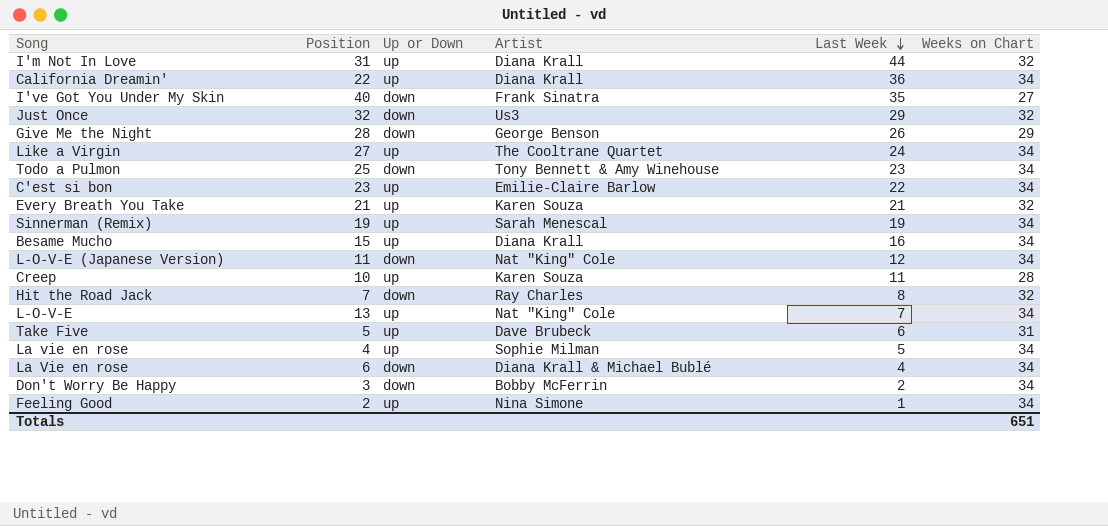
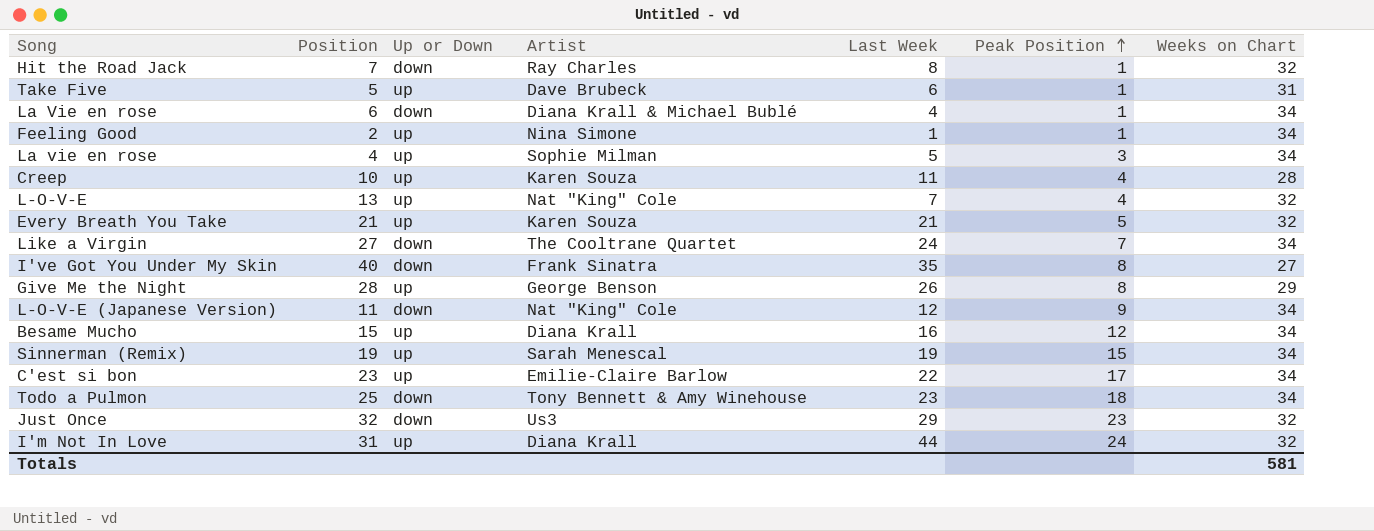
row order: Last Week descending -> Peak Position ascending
column Peak Position | position: none -> 6
row California Dreamin': 22 | up | Diana Krall | 36 | 34 -> none
row Don't Worry Be Happy: 3 | down | Bobby McFerrin | 2 | 34 -> none
L-O-V-E | Weeks on Chart: 34 -> 32
Like a Virgin | Up or Down: up -> down
Give Me the Night | Up or Down: down -> up
Totals | Weeks on Chart: 651 -> 581

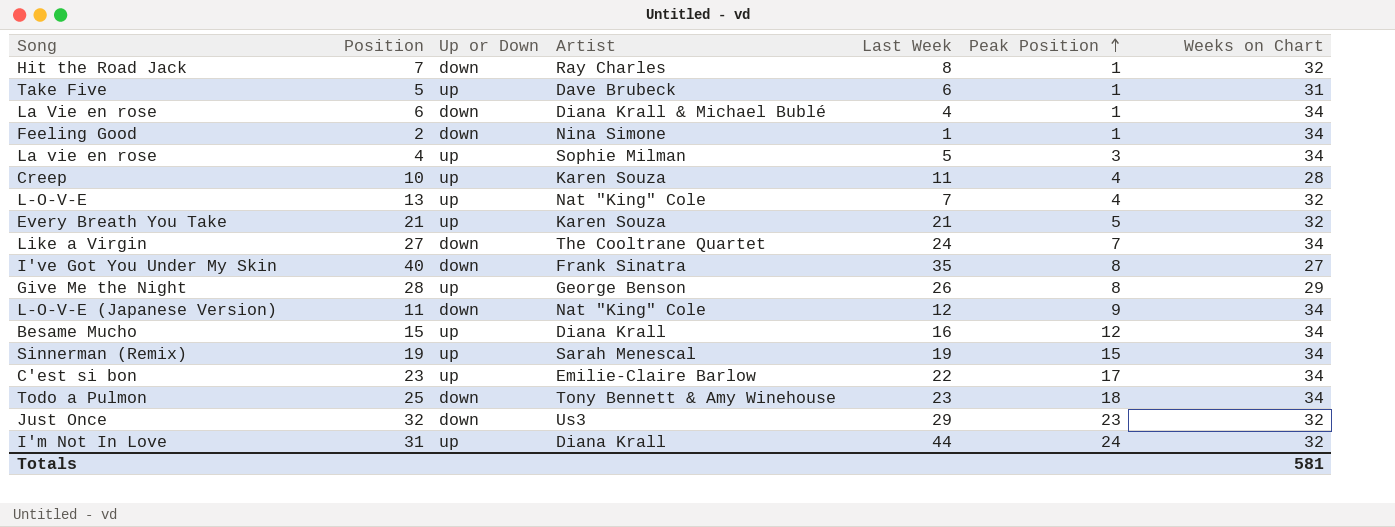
Feeling Good | Up or Down: up -> down

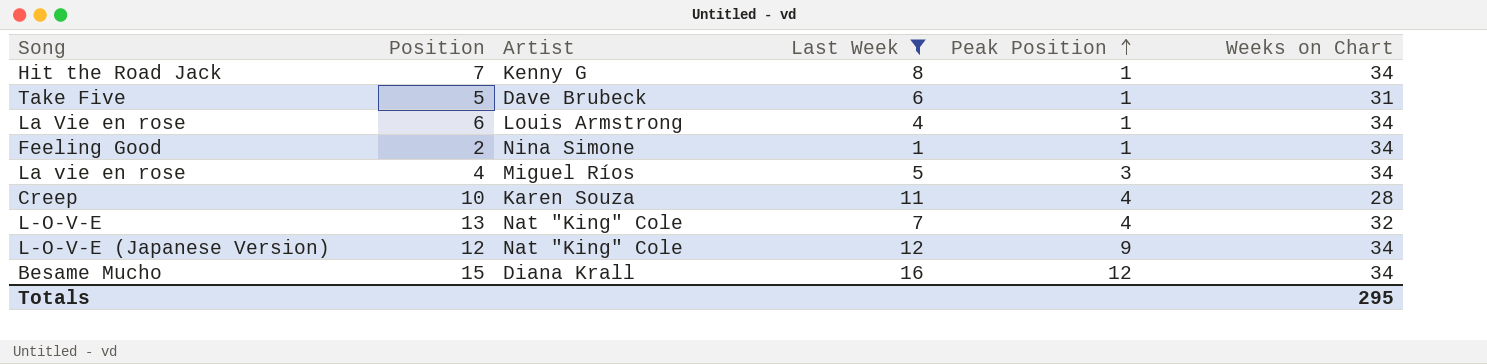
filter: none -> Last Week <= 16
column Up or Down | position: 3 -> none
Hit the Road Jack | Artist: Ray Charles -> Kenny G
Hit the Road Jack | Weeks on Chart: 32 -> 34
La Vie en rose | Artist: Diana Krall & Michael Bublé -> Louis Armstrong
La vie en rose | Artist: Sophie Milman -> Miguel Ríos
L-O-V-E (Japanese Version) | Position: 11 -> 12
Totals | Weeks on Chart: 581 -> 295

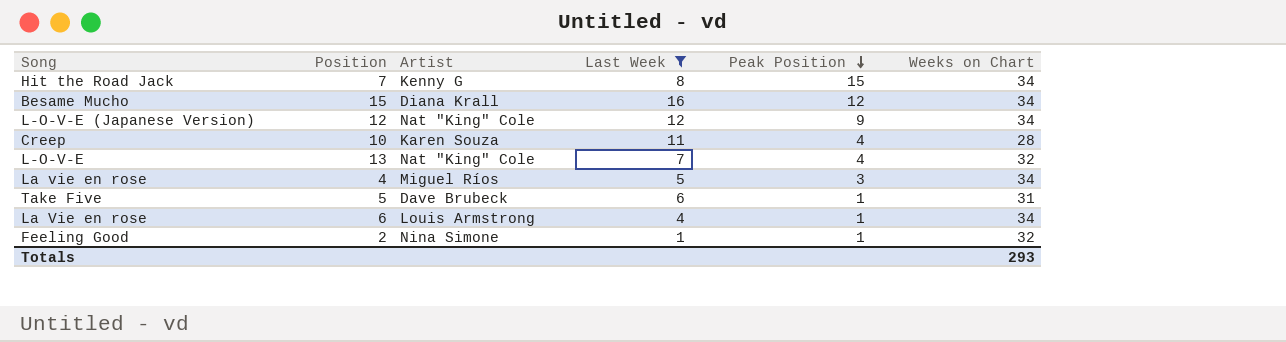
row order: Peak Position ascending -> Peak Position descending
Hit the Road Jack | Peak Position: 1 -> 15
Feeling Good | Weeks on Chart: 34 -> 32
Totals | Weeks on Chart: 295 -> 293

